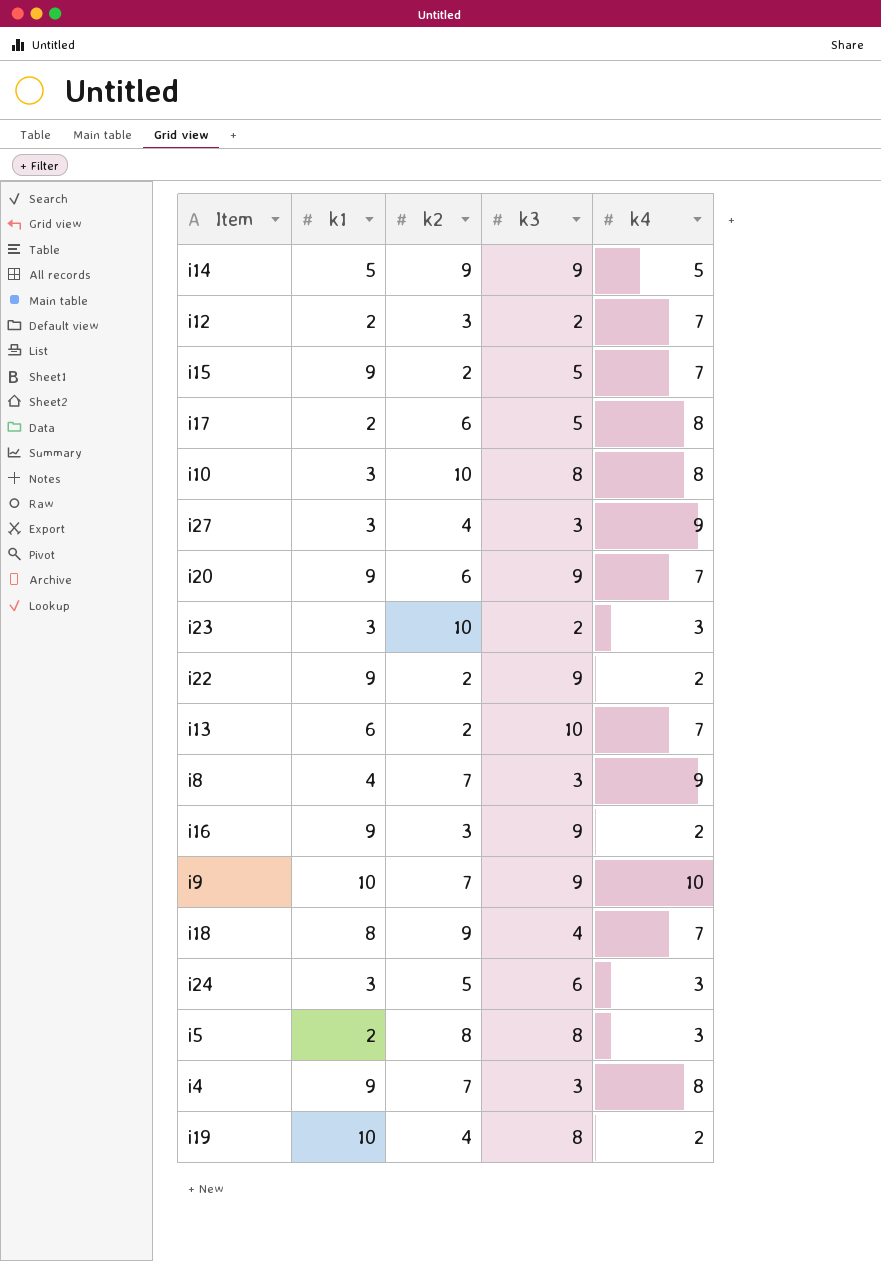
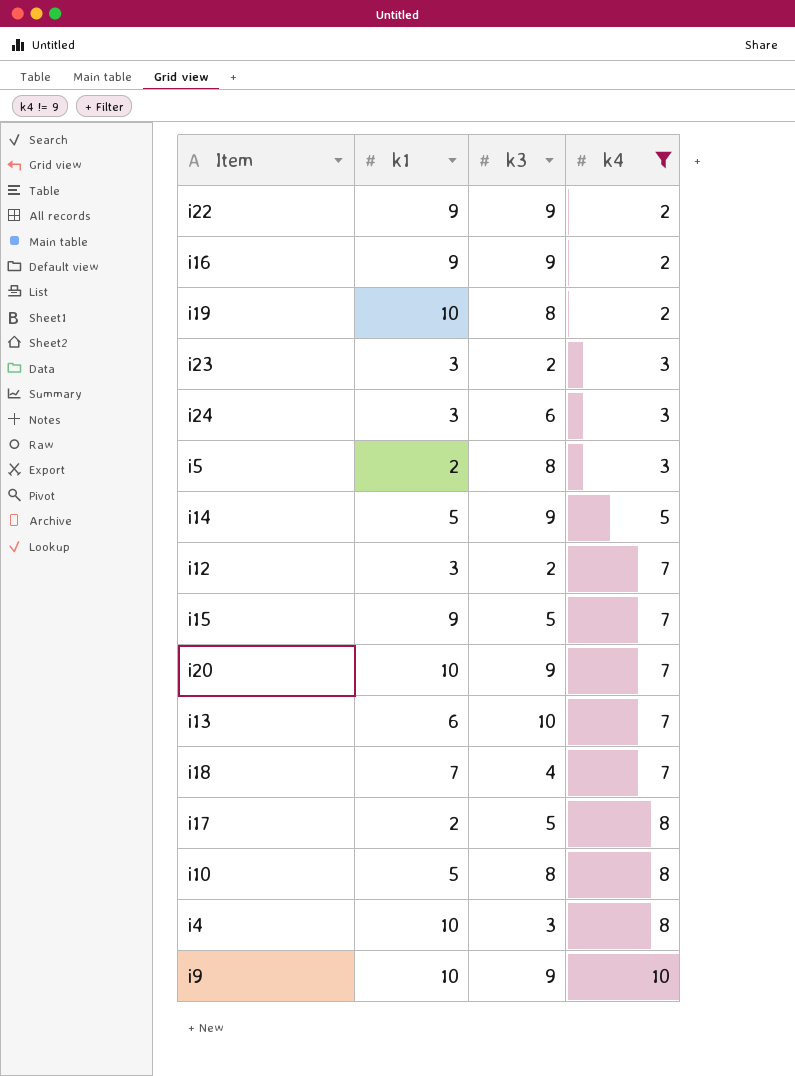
filter: none -> k4 != 9
row order: none -> k4 ascending
column k2 | position: 3 -> none
i12 | k1: 2 -> 3
i20 | k1: 9 -> 10
i18 | k1: 8 -> 7
i10 | k1: 3 -> 5
i4 | k1: 9 -> 10

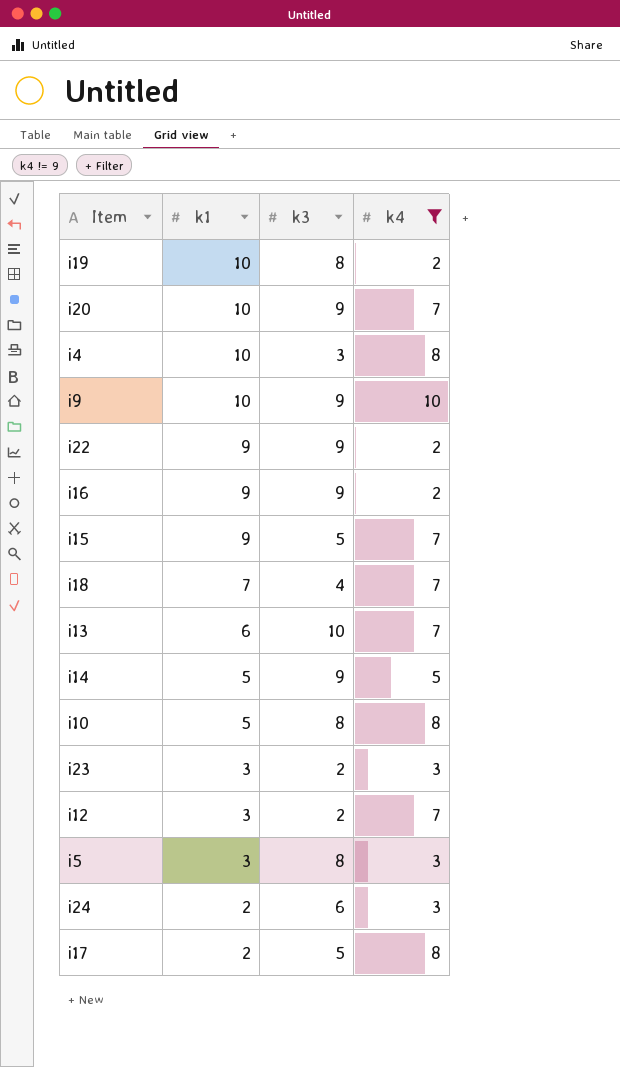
row order: k4 ascending -> k1 descending
i5 | k1: 2 -> 3
i24 | k1: 3 -> 2

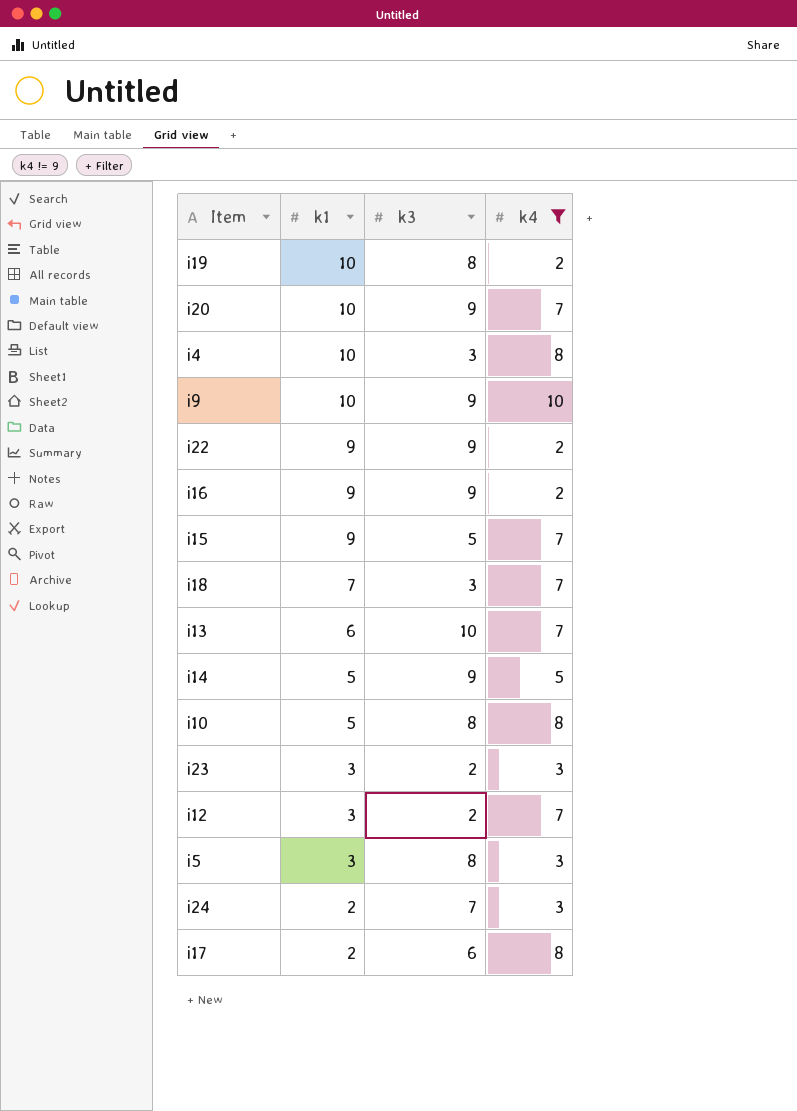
i18 | k3: 4 -> 3
i24 | k3: 6 -> 7
i17 | k3: 5 -> 6

